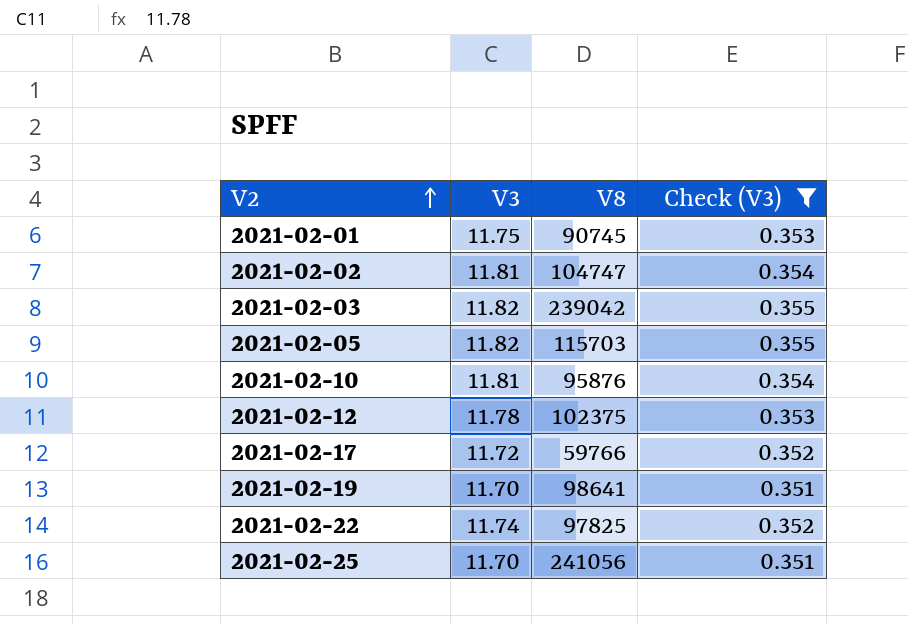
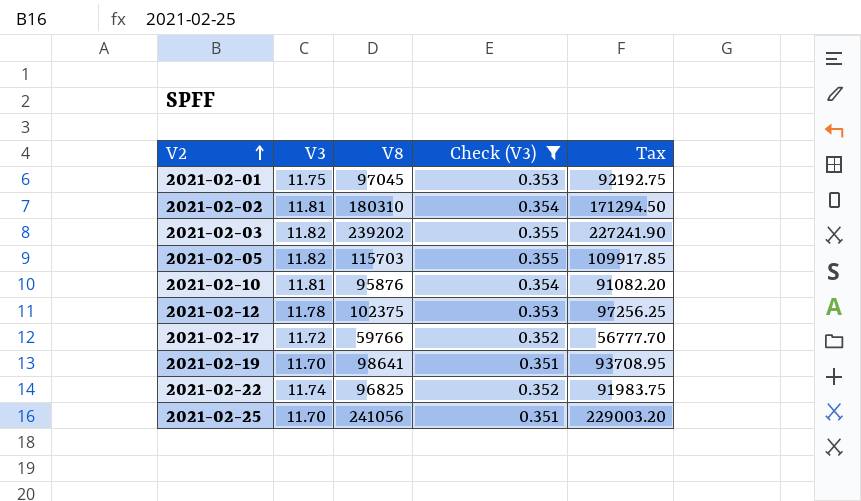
column Tax | formula: none -> [V8] * 0.95
2021-02-01 | V8: 90745 -> 97045
2021-02-02 | V8: 104747 -> 180310
2021-02-03 | V8: 239042 -> 239202
2021-02-22 | V8: 97825 -> 96825

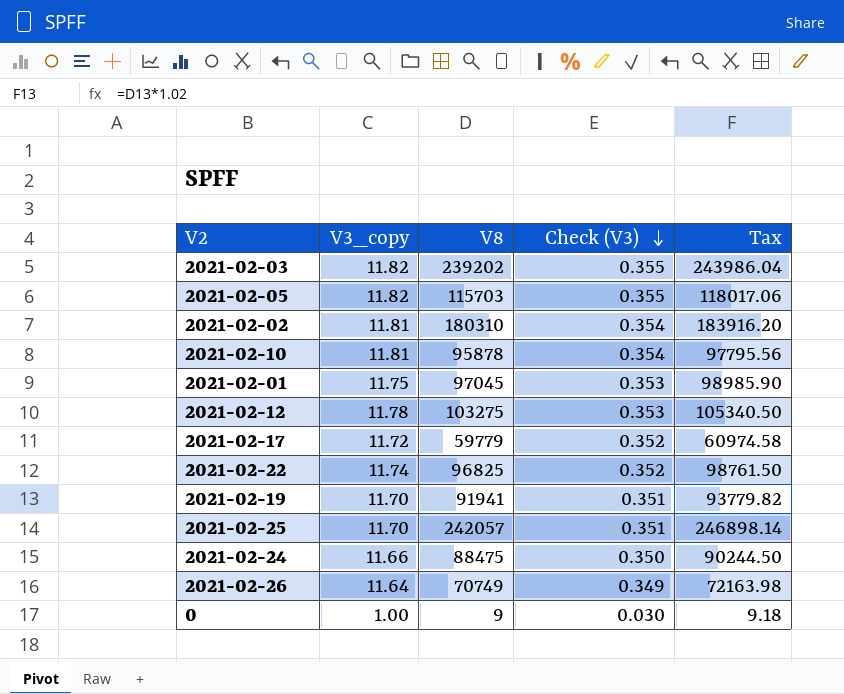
filter: Check (V3) >= 0.351 -> none
row order: V2 ascending -> Check (V3) descending
column name: V3 -> V3_copy
column Tax | formula: [V8] * 0.95 -> [V8] * 1.02
2021-02-10 | V8: 95876 -> 95878
2021-02-12 | V8: 102375 -> 103275
2021-02-17 | V8: 59766 -> 59779
2021-02-19 | V8: 98641 -> 91941
2021-02-25 | V8: 241056 -> 242057

